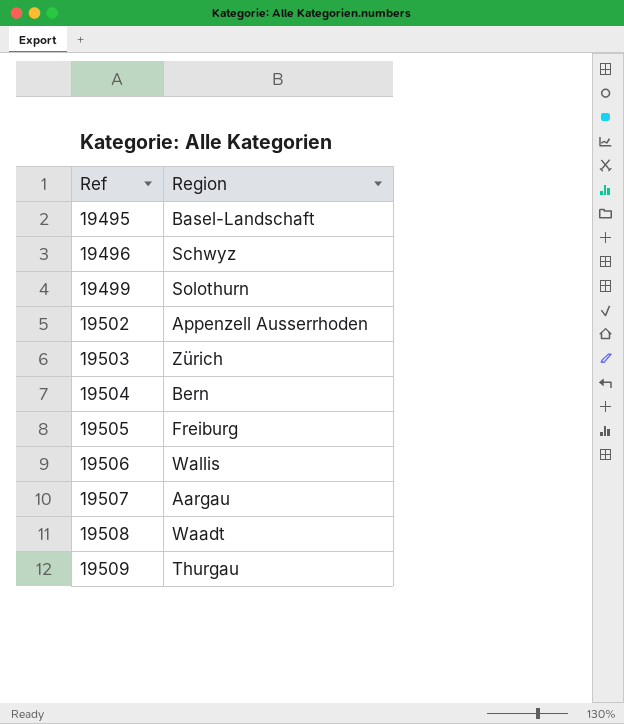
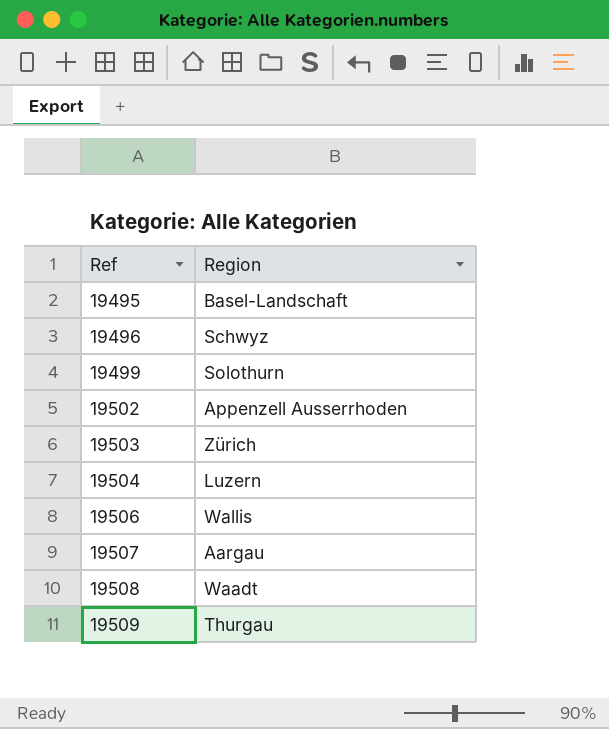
row 19505: Freiburg -> none
19504 | Region: Bern -> Luzern

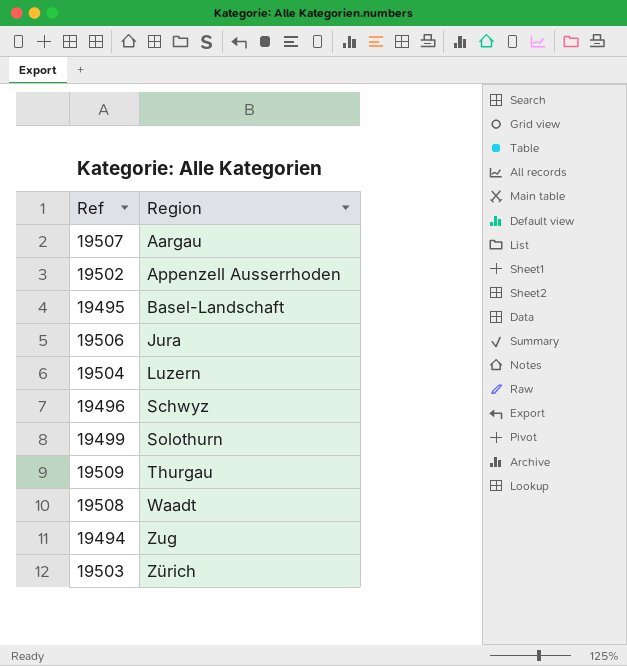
row order: Ref ascending -> Region ascending
19506 | Region: Wallis -> Jura
row 19494: none -> Zug

